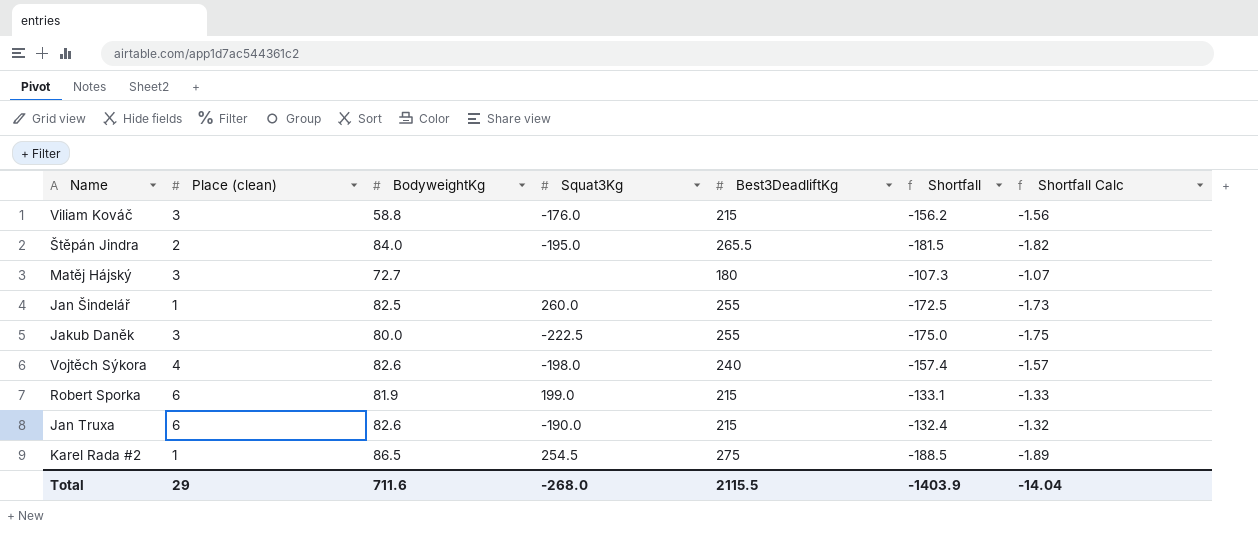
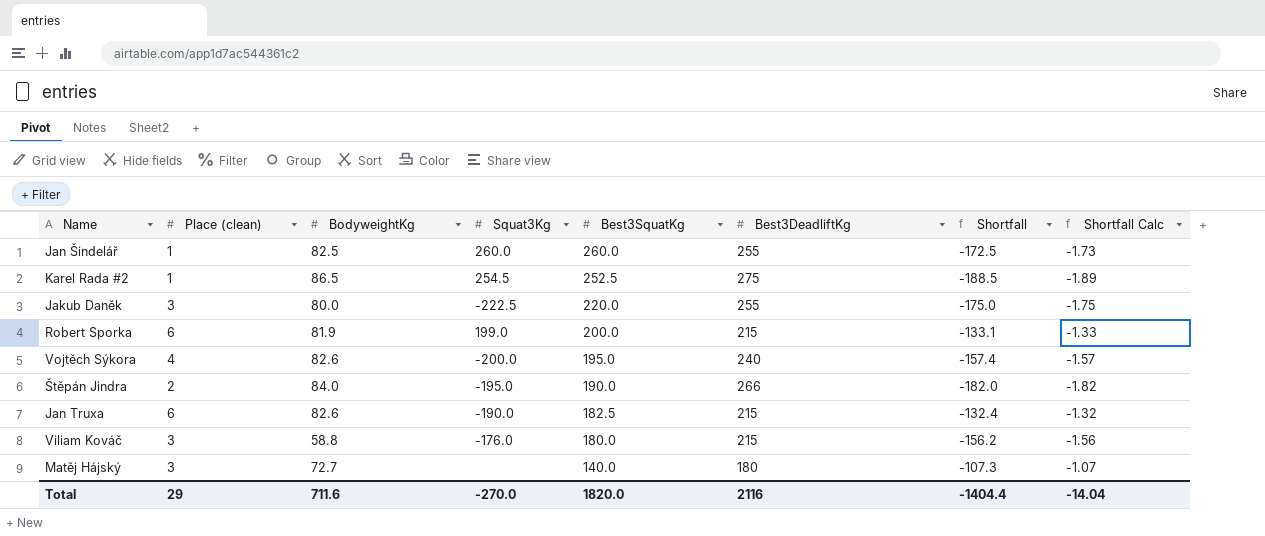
row order: none -> Best3SquatKg descending
column Best3SquatKg | position: none -> 5
Vojtěch Sýkora | Squat3Kg: -198.0 -> -200.0
Štěpán Jindra | Best3DeadliftKg: 265.5 -> 266
Štěpán Jindra | Shortfall: -181.5 -> -182.0
Total | Squat3Kg: -268.0 -> -270.0
Total | Best3DeadliftKg: 2115.5 -> 2116
Total | Shortfall: -1403.9 -> -1404.4

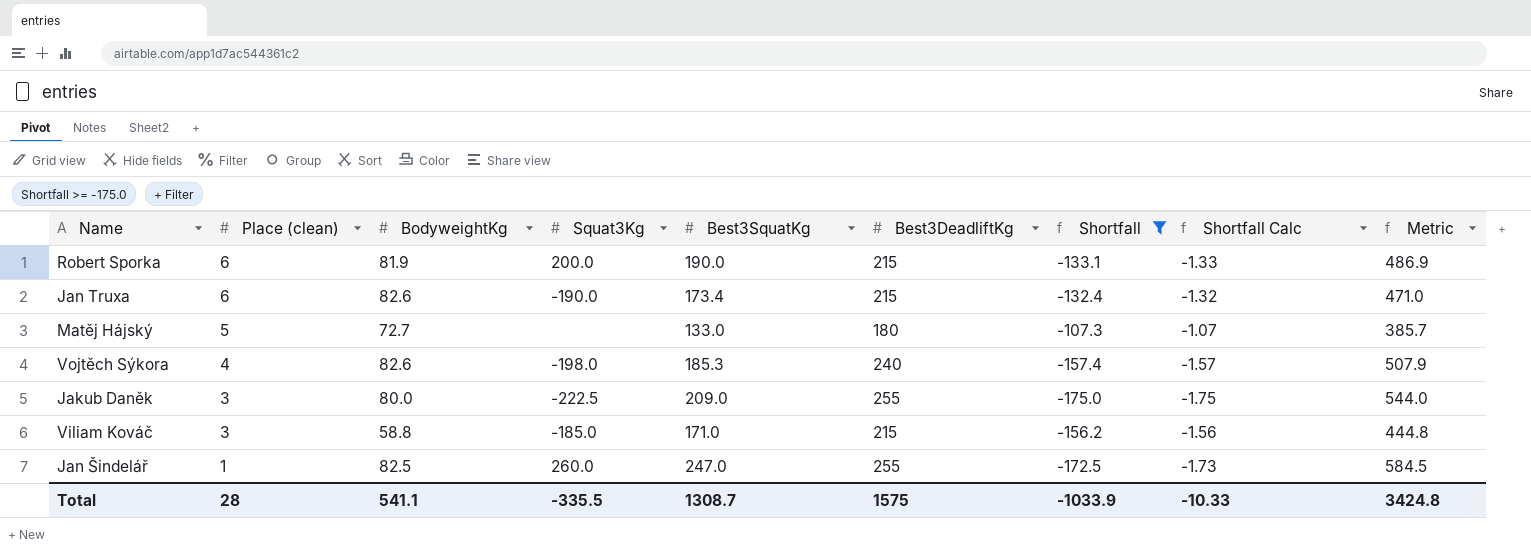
filter: none -> Shortfall >= -175.0
row order: Best3SquatKg descending -> Place (clean) descending
column Metric | formula: none -> [BodyweightKg] + [Best3SquatKg] + [Best3DeadliftKg]
Robert Sporka | Squat3Kg: 199.0 -> 200.0
Robert Sporka | Best3SquatKg: 200.0 -> 190.0
Jan Truxa | Best3SquatKg: 182.5 -> 173.4
Matěj Hájský | Place (clean): 3 -> 5
Matěj Hájský | Best3SquatKg: 140.0 -> 133.0
Vojtěch Sýkora | Squat3Kg: -200.0 -> -198.0
Vojtěch Sýkora | Best3SquatKg: 195.0 -> 185.3
Jakub Daněk | Best3SquatKg: 220.0 -> 209.0
Viliam Kováč | Squat3Kg: -176.0 -> -185.0
Viliam Kováč | Best3SquatKg: 180.0 -> 171.0
Jan Šindelář | Best3SquatKg: 260.0 -> 247.0
Total | Place (clean): 29 -> 28
Total | BodyweightKg: 711.6 -> 541.1
Total | Squat3Kg: -270.0 -> -335.5
Total | Best3SquatKg: 1820.0 -> 1308.7
Total | Best3DeadliftKg: 2116 -> 1575
Total | Shortfall: -1404.4 -> -1033.9
Total | Shortfall Calc: -14.04 -> -10.33

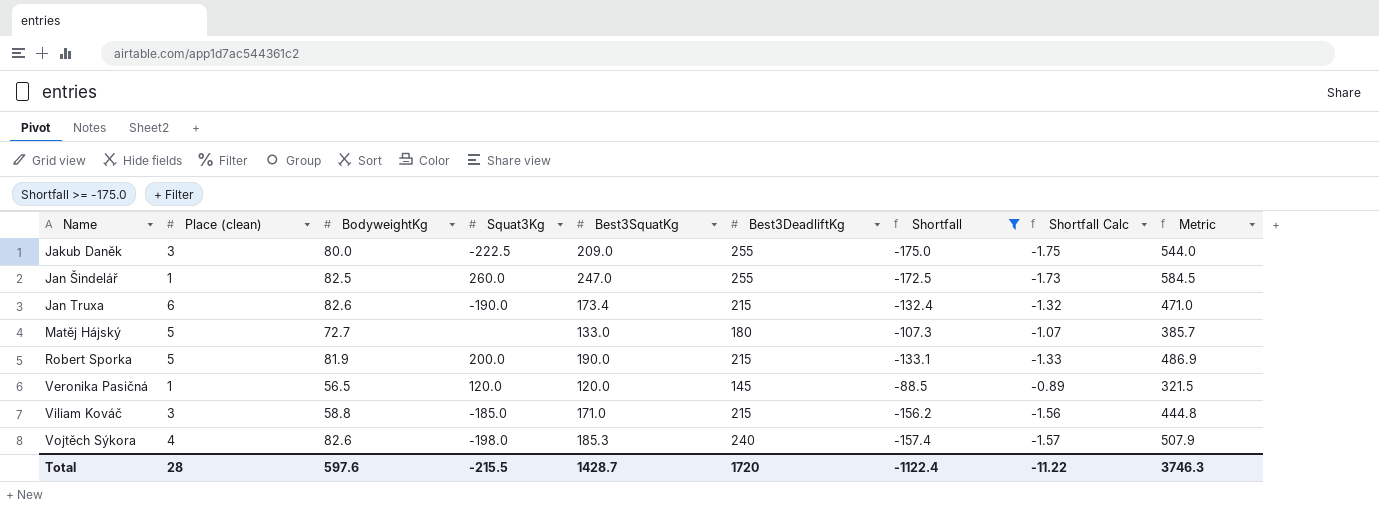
row order: Place (clean) descending -> Name ascending
Robert Sporka | Place (clean): 6 -> 5
row Veronika Pasičná: none -> 1 | 56.5 | 120.0 | 120.0 | 145 | -88.5 | -0.89 | 321.5
Total | BodyweightKg: 541.1 -> 597.6
Total | Squat3Kg: -335.5 -> -215.5
Total | Best3SquatKg: 1308.7 -> 1428.7
Total | Best3DeadliftKg: 1575 -> 1720
Total | Shortfall: -1033.9 -> -1122.4
Total | Shortfall Calc: -10.33 -> -11.22
Total | Metric: 3424.8 -> 3746.3

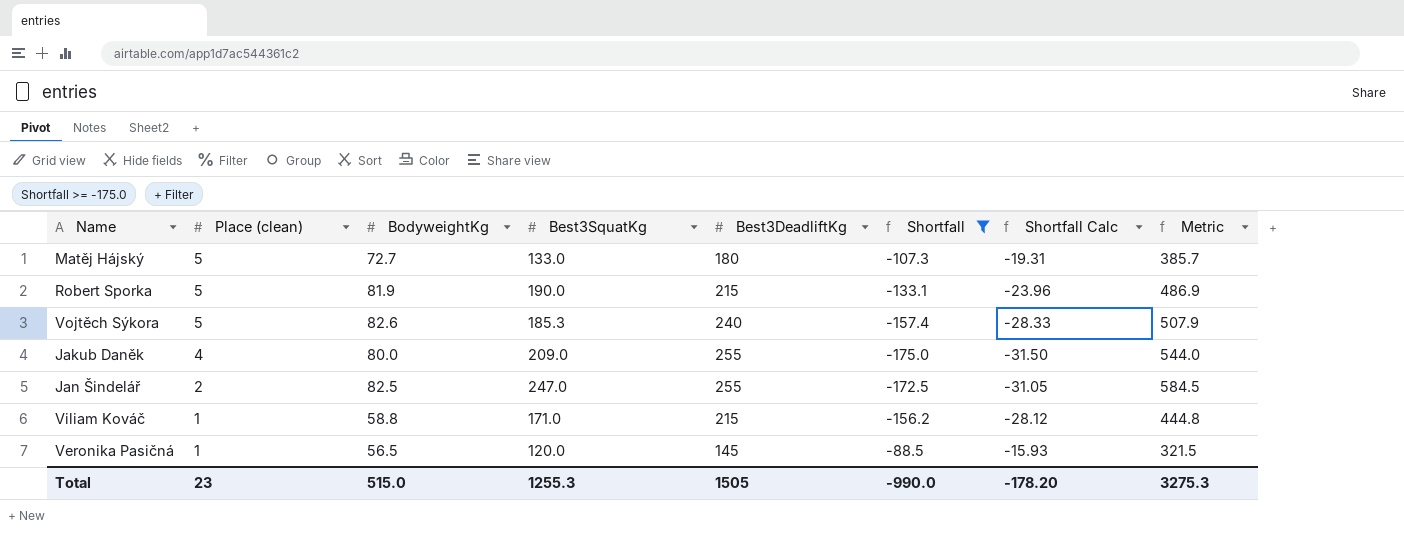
row order: Name ascending -> Place (clean) descending
column Squat3Kg | position: 4 -> none
column Shortfall Calc | formula: [Shortfall] * 0.01 -> [Shortfall] * 0.18
row Jan Truxa: 6 | 82.6 | -190.0 | 173.4 | 215 | -132.4 | -1.32 | 471.0 -> none
Vojtěch Sýkora | Place (clean): 4 -> 5
Jakub Daněk | Place (clean): 3 -> 4
Jan Šindelář | Place (clean): 1 -> 2
Viliam Kováč | Place (clean): 3 -> 1
Total | Place (clean): 28 -> 23
Total | BodyweightKg: 597.6 -> 515.0
Total | Best3SquatKg: 1428.7 -> 1255.3
Total | Best3DeadliftKg: 1720 -> 1505
Total | Shortfall: -1122.4 -> -990.0
Total | Shortfall Calc: -11.22 -> -178.20
Total | Metric: 3746.3 -> 3275.3

